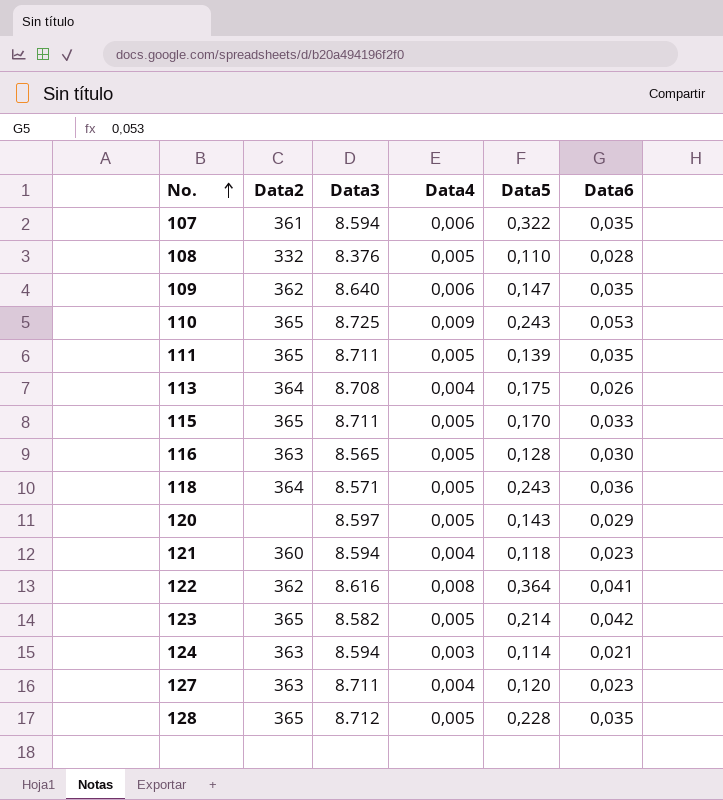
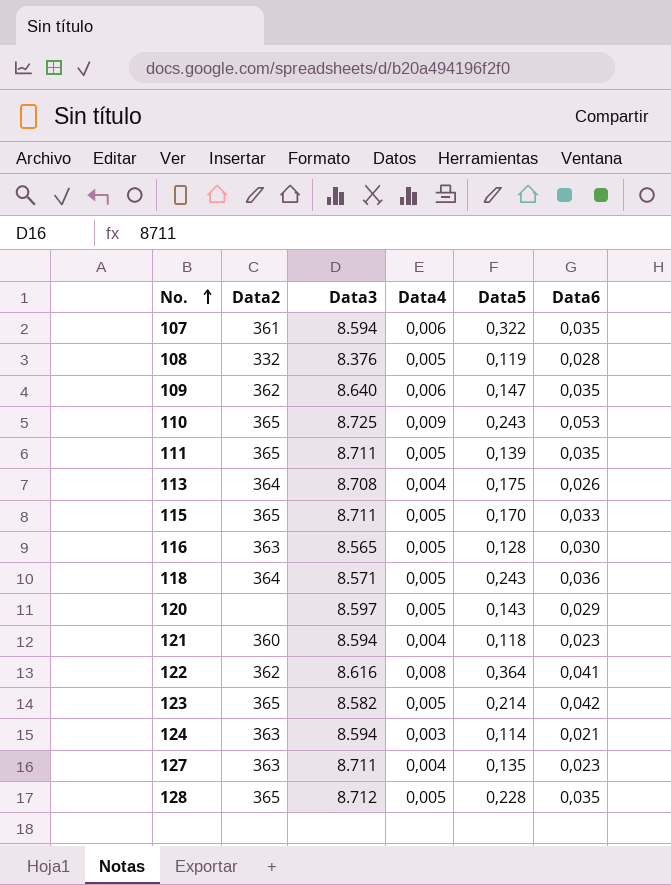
108 | Data5: 0,110 -> 0,119
127 | Data5: 0,120 -> 0,135

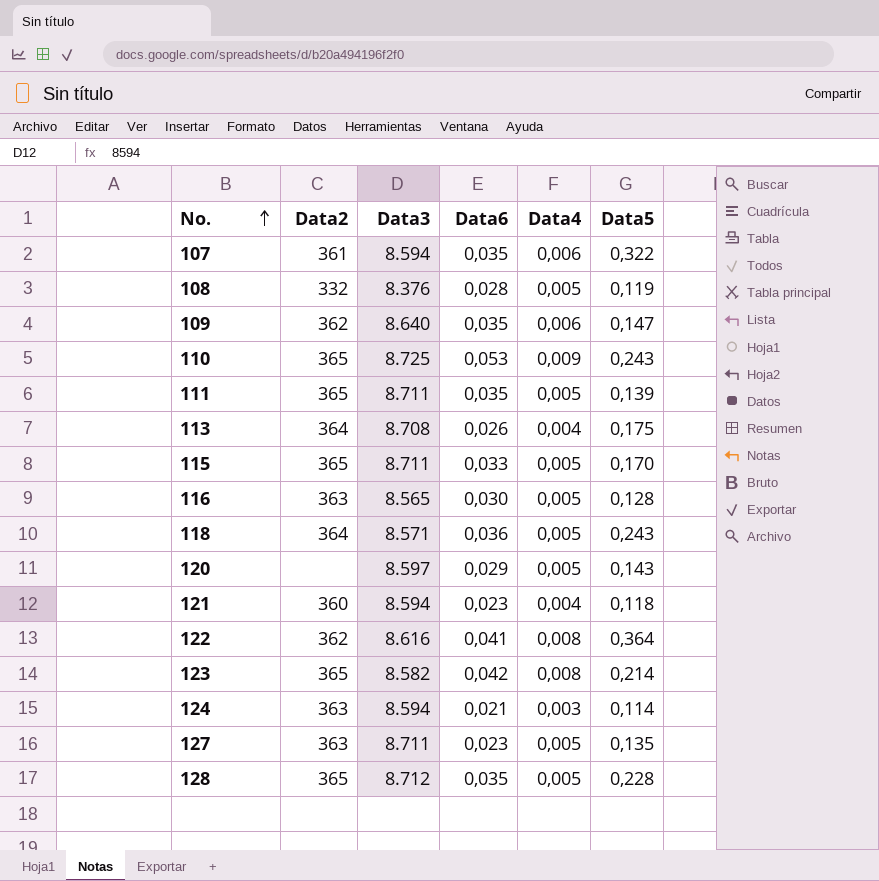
column Data6 | position: 6 -> 4
123 | Data4: 0,005 -> 0,008
127 | Data4: 0,004 -> 0,005

